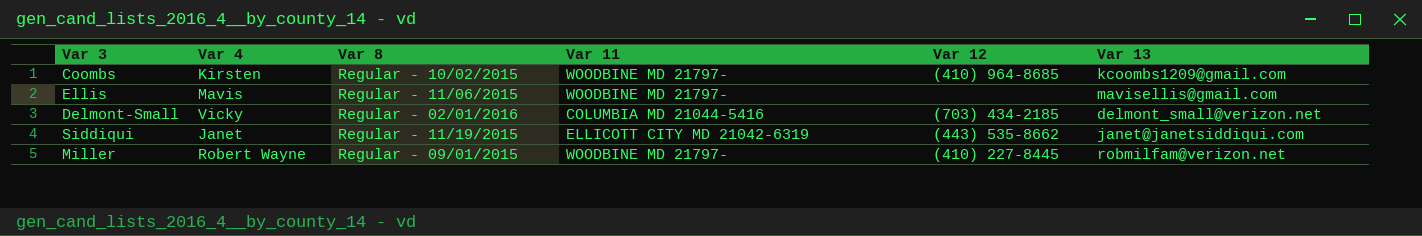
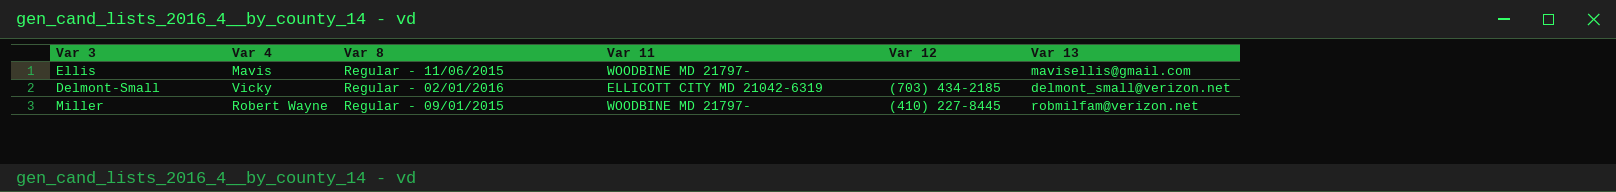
row Coombs: Kirsten | Regular - 10/02/2015 | WOODBINE MD 21797- | (410) 964-8685 | kcoombs1209@gmail.com -> none
row Siddiqui: Janet | Regular - 11/19/2015 | ELLICOTT CITY MD 21042-6319 | (443) 535-8662 | janet@janetsiddiqui.com -> none
Delmont-Small | Var 11: COLUMBIA MD 21044-5416 -> ELLICOTT CITY MD 21042-6319

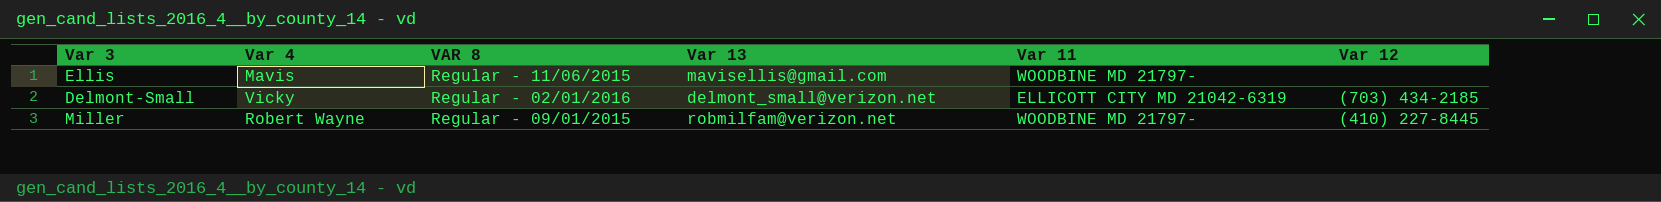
column name: Var 8 -> VAR 8
column Var 13 | position: 6 -> 4

